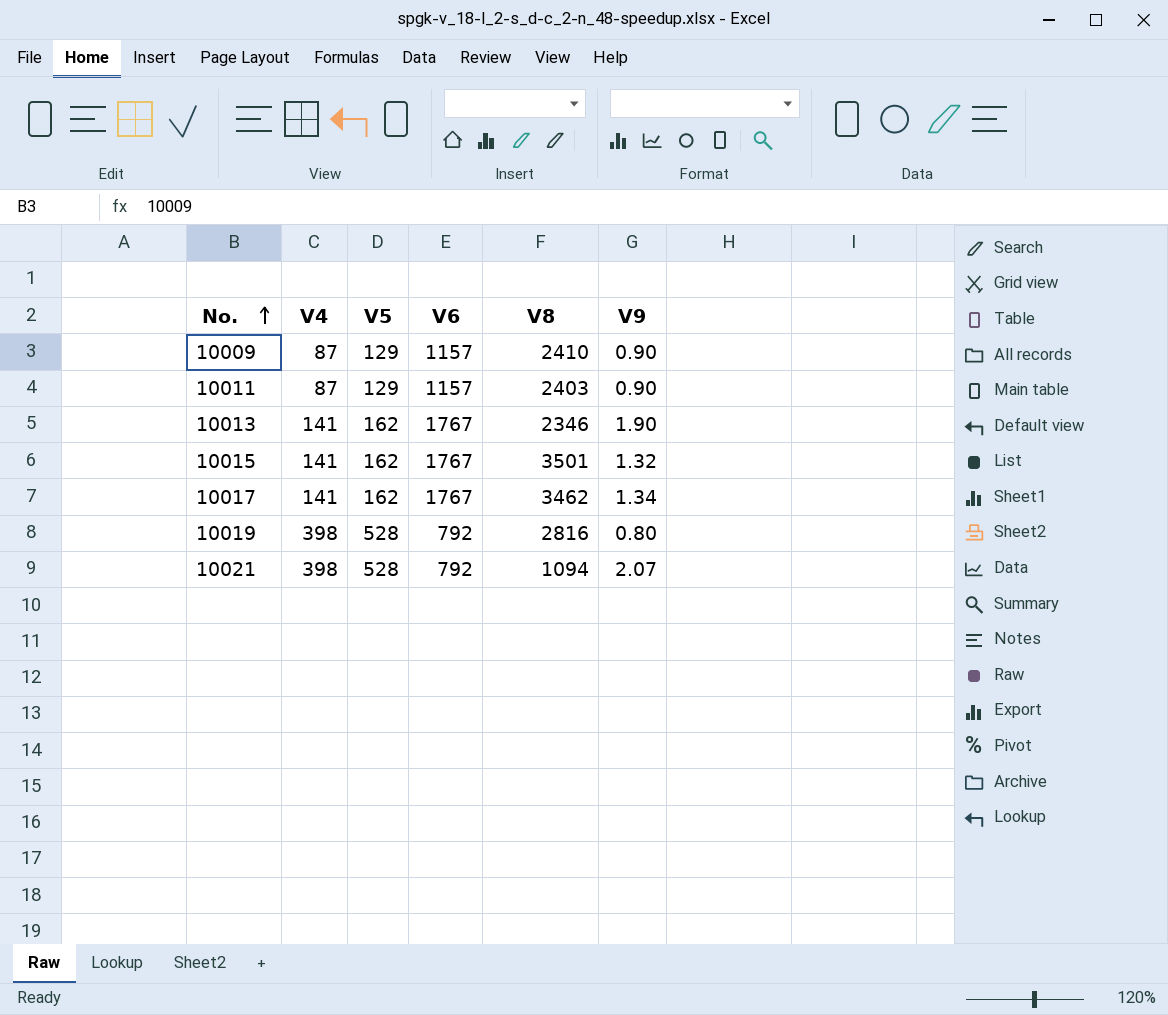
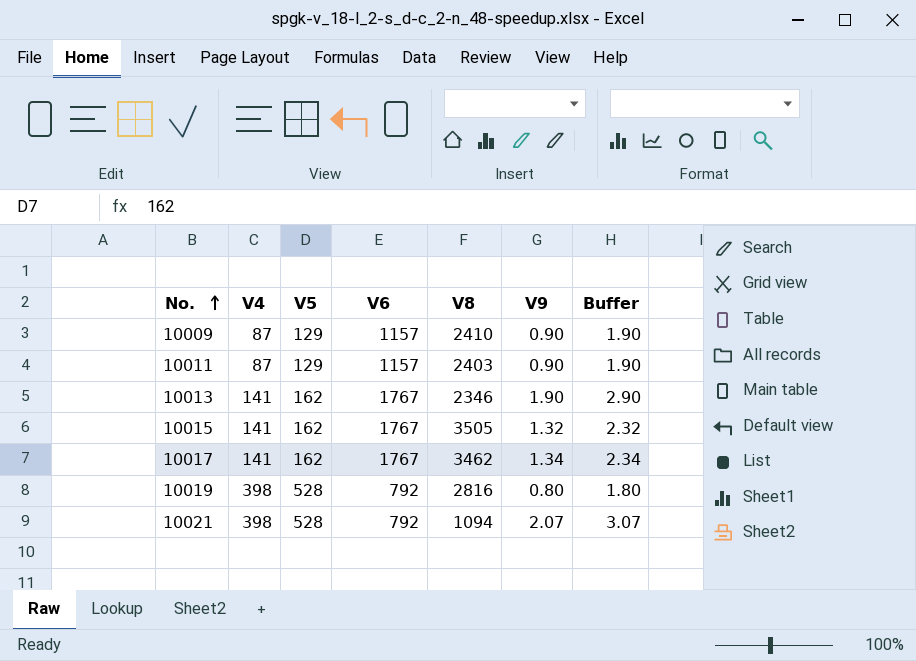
column Buffer | formula: none -> [V9] + 1
10015 | V8: 3501 -> 3505

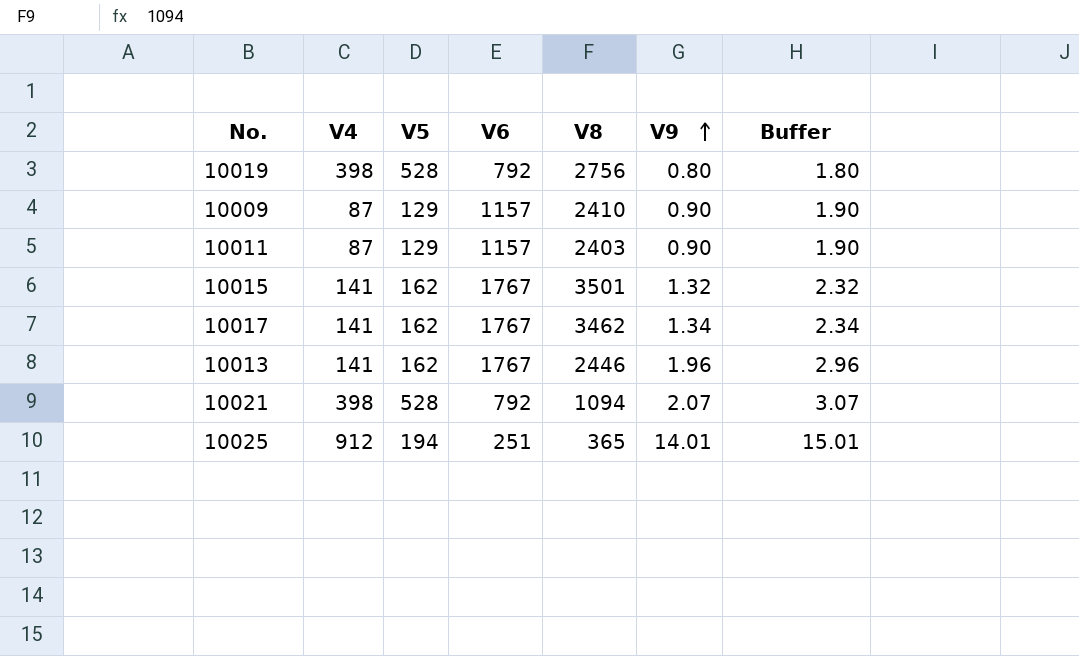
row order: No. ascending -> V9 ascending
10019 | V8: 2816 -> 2756
10015 | V8: 3505 -> 3501
10013 | V8: 2346 -> 2446
10013 | V9: 1.90 -> 1.96
10013 | Buffer: 2.90 -> 2.96
row 10025: none -> 912 | 194 | 251 | 365 | 14.01 | 15.01

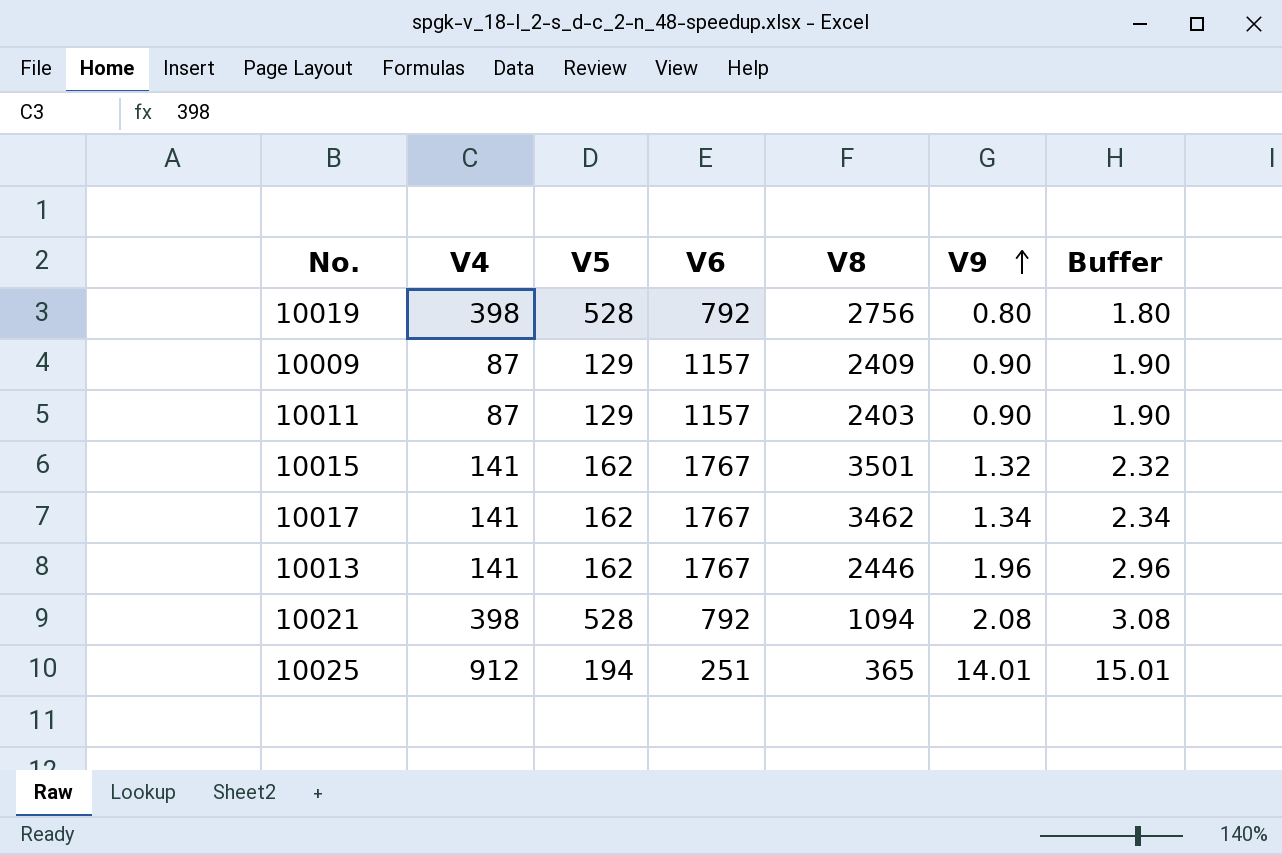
10009 | V8: 2410 -> 2409
10021 | V9: 2.07 -> 2.08
10021 | Buffer: 3.07 -> 3.08

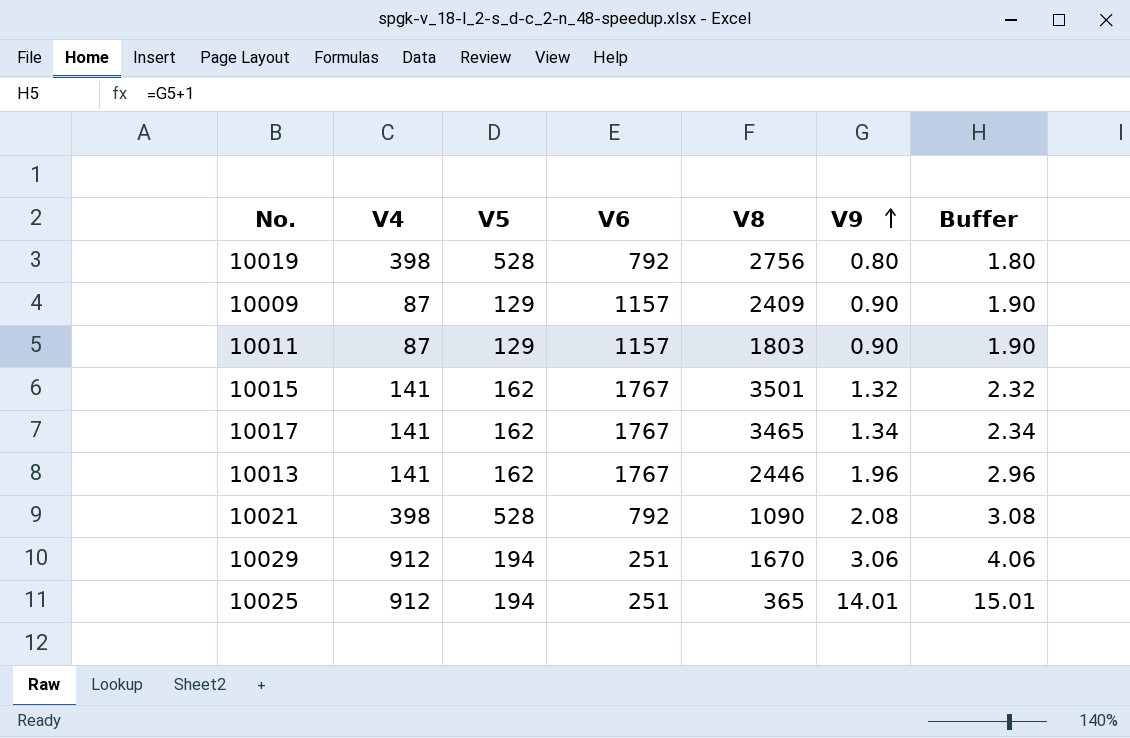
10011 | V8: 2403 -> 1803
10017 | V8: 3462 -> 3465
10021 | V8: 1094 -> 1090
row 10029: none -> 912 | 194 | 251 | 1670 | 3.06 | 4.06

